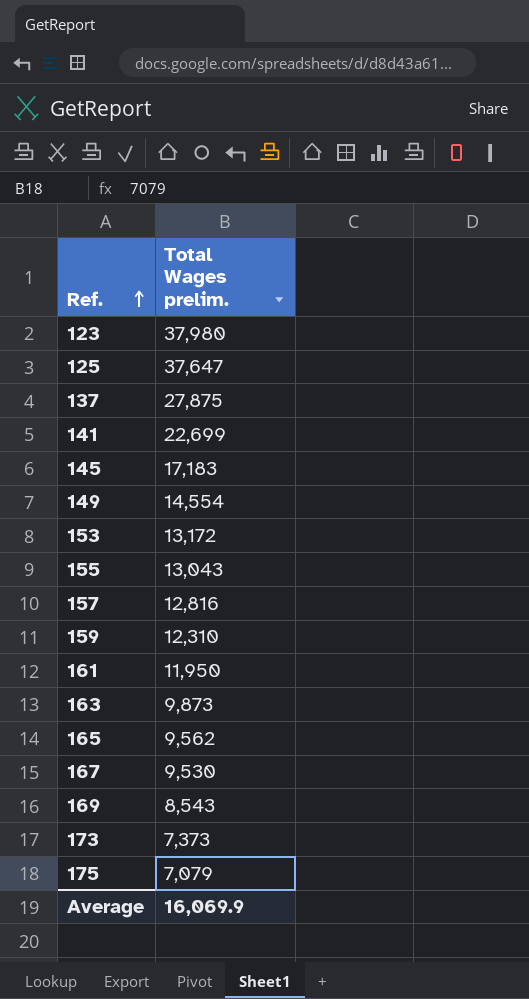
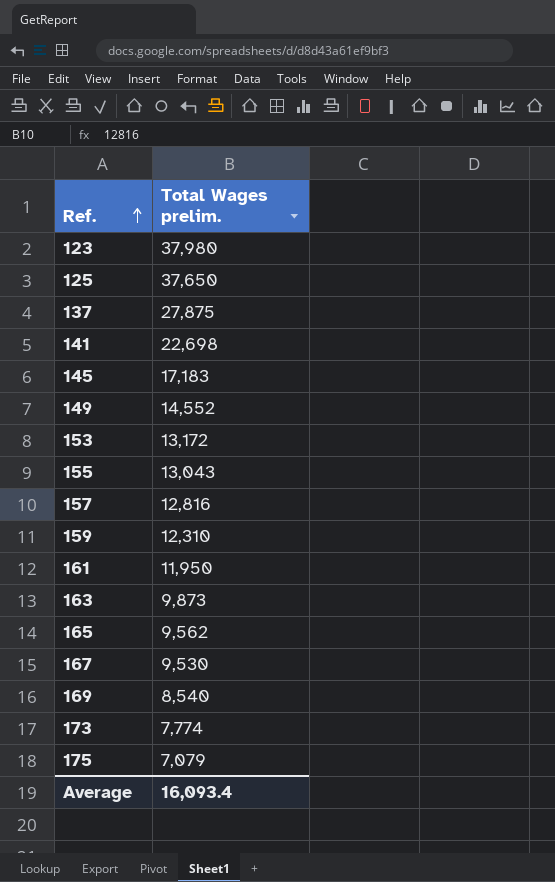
125 | Total Wages prelim.: 37,647 -> 37,650
141 | Total Wages prelim.: 22,699 -> 22,698
149 | Total Wages prelim.: 14,554 -> 14,552
169 | Total Wages prelim.: 8,543 -> 8,540
173 | Total Wages prelim.: 7,373 -> 7,774
Average | Total Wages prelim.: 16,069.9 -> 16,093.4

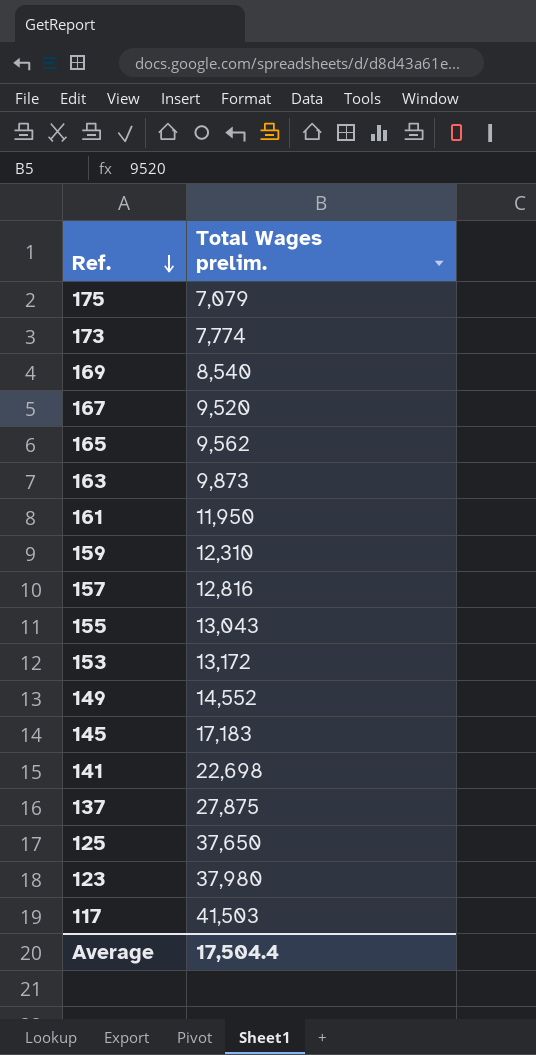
row order: Ref. ascending -> Ref. descending
167 | Total Wages prelim.: 9,530 -> 9,520
row 117: none -> 41,503
Average | Total Wages prelim.: 16,093.4 -> 17,504.4

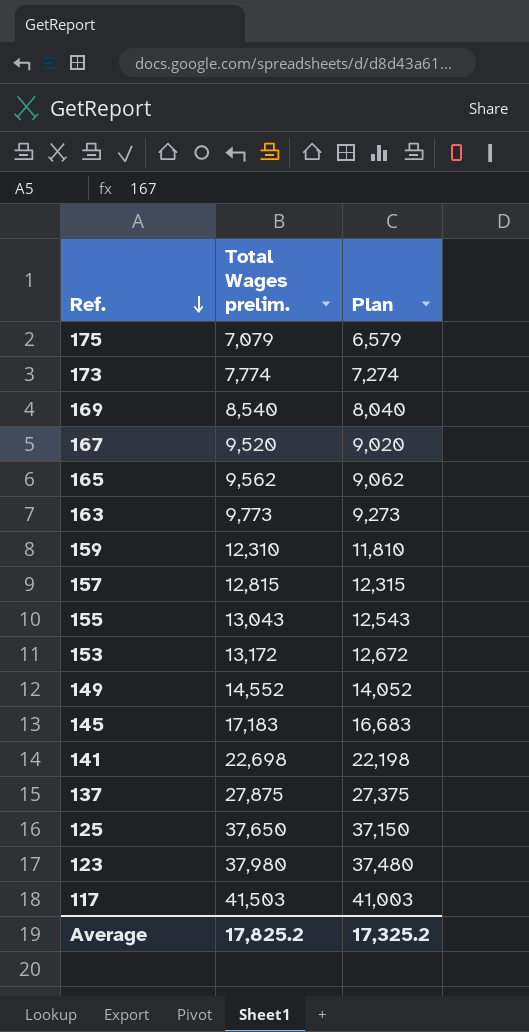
column Plan | formula: none -> [Total Wages prelim.] - 500
row 161: 11,950 -> none
163 | Total Wages prelim.: 9,873 -> 9,773
157 | Total Wages prelim.: 12,816 -> 12,815
Average | Total Wages prelim.: 17,504.4 -> 17,825.2

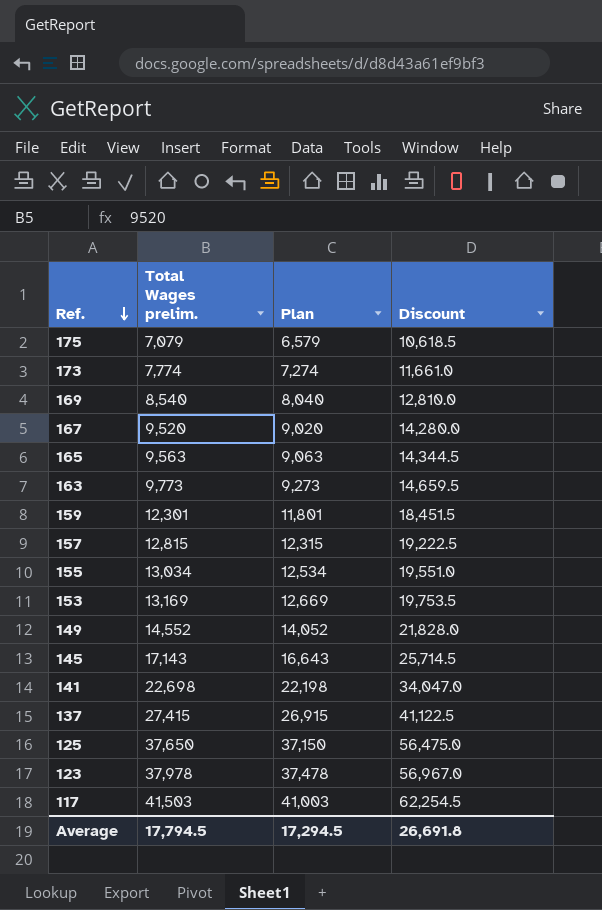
column Discount | formula: none -> [Total Wages prelim.] * 1.5
165 | Total Wages prelim.: 9,562 -> 9,563
165 | Plan: 9,062 -> 9,063
159 | Total Wages prelim.: 12,310 -> 12,301
159 | Plan: 11,810 -> 11,801
155 | Total Wages prelim.: 13,043 -> 13,034
155 | Plan: 12,543 -> 12,534
153 | Total Wages prelim.: 13,172 -> 13,169
153 | Plan: 12,672 -> 12,669
145 | Total Wages prelim.: 17,183 -> 17,143
145 | Plan: 16,683 -> 16,643
137 | Total Wages prelim.: 27,875 -> 27,415
137 | Plan: 27,375 -> 26,915
123 | Total Wages prelim.: 37,980 -> 37,978
123 | Plan: 37,480 -> 37,478
Average | Total Wages prelim.: 17,825.2 -> 17,794.5
Average | Plan: 17,325.2 -> 17,294.5

